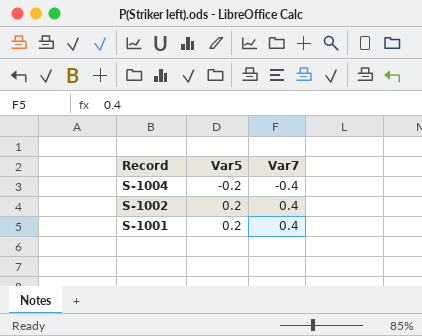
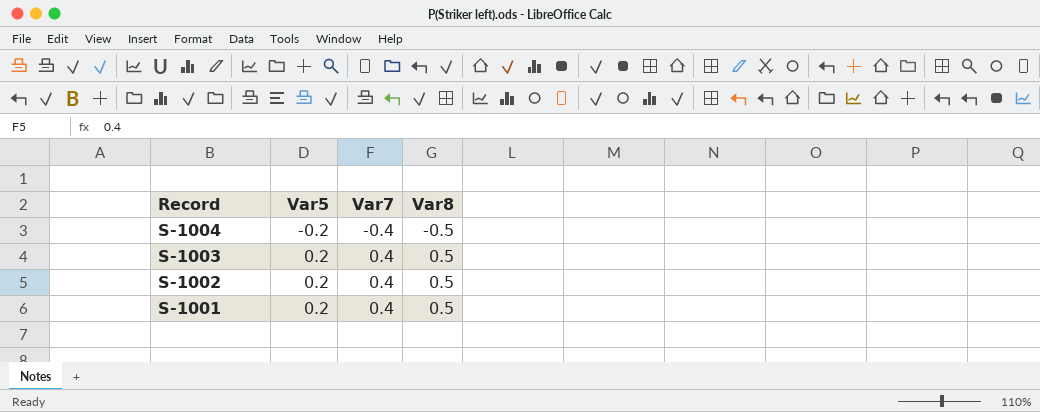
column Var8 | position: none -> 4
row S-1003: none -> 0.2 | 0.4 | 0.5

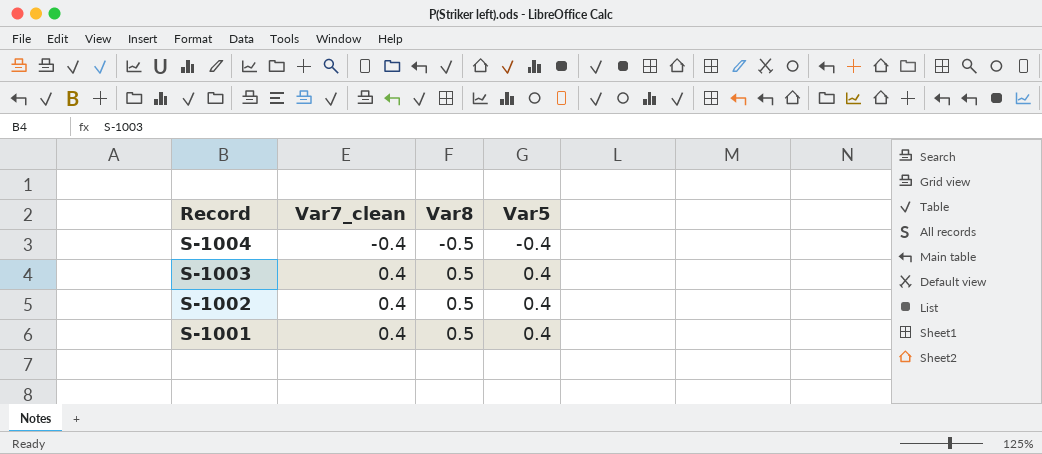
column name: Var7 -> Var7_clean
column Var5 | position: 2 -> 4
S-1004 | Var5: -0.2 -> -0.4
S-1003 | Var5: 0.2 -> 0.4
S-1002 | Var5: 0.2 -> 0.4
S-1001 | Var5: 0.2 -> 0.4

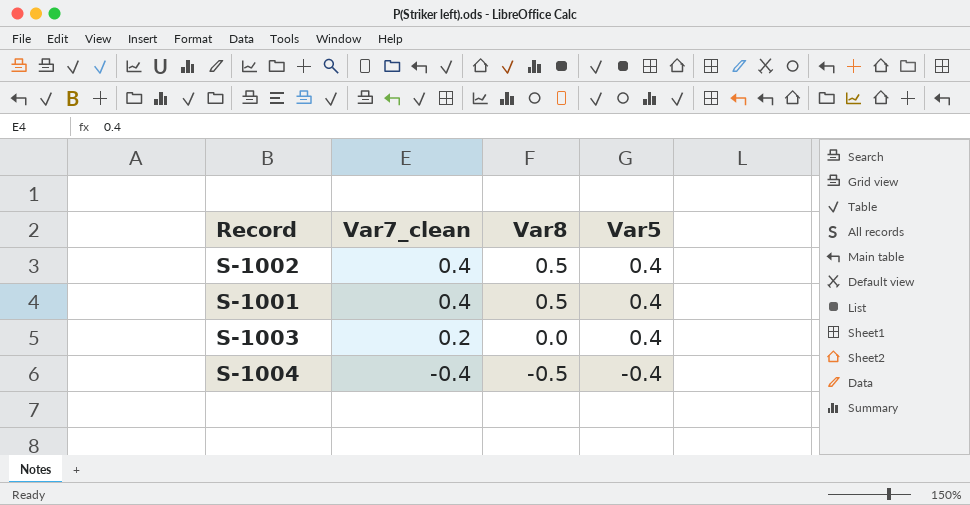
row order: Record descending -> Var7_clean descending
S-1003 | Var7_clean: 0.4 -> 0.2
S-1003 | Var8: 0.5 -> 0.0

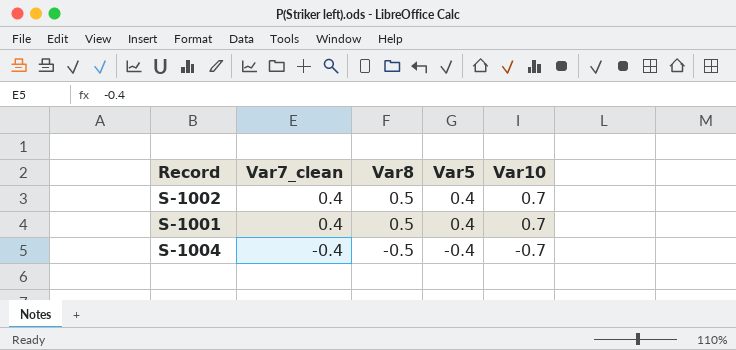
column Var10 | position: none -> 5
row S-1003: 0.2 | 0.0 | 0.4 -> none

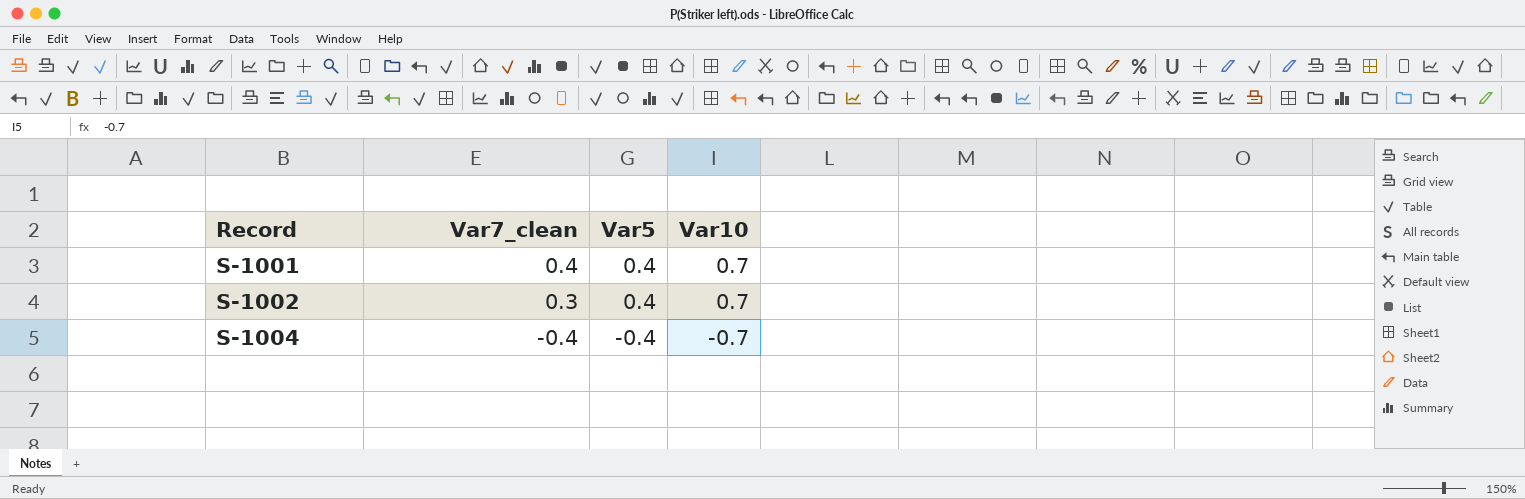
row order: Var7_clean descending -> Record ascending
column Var8 | position: 3 -> none
S-1002 | Var7_clean: 0.4 -> 0.3

